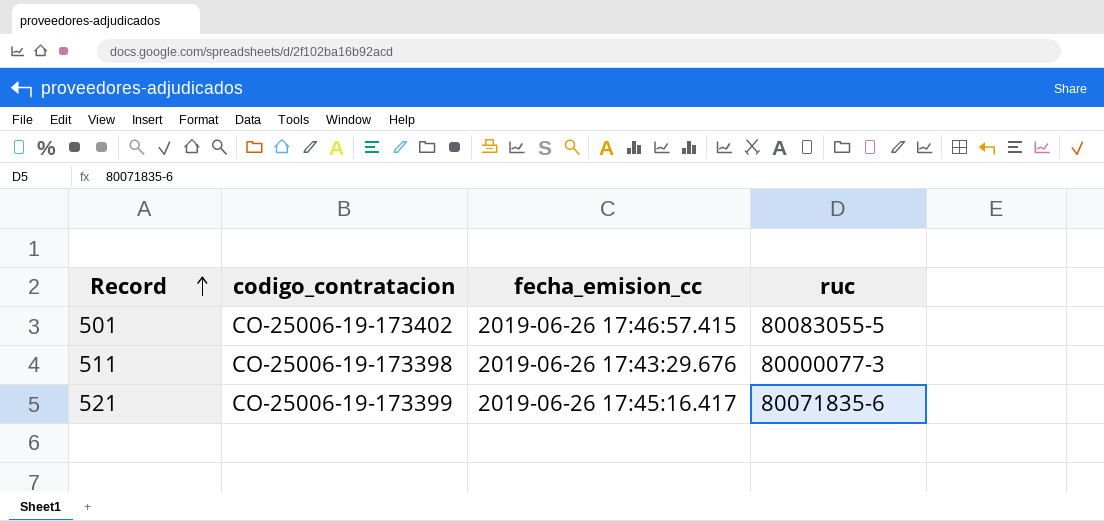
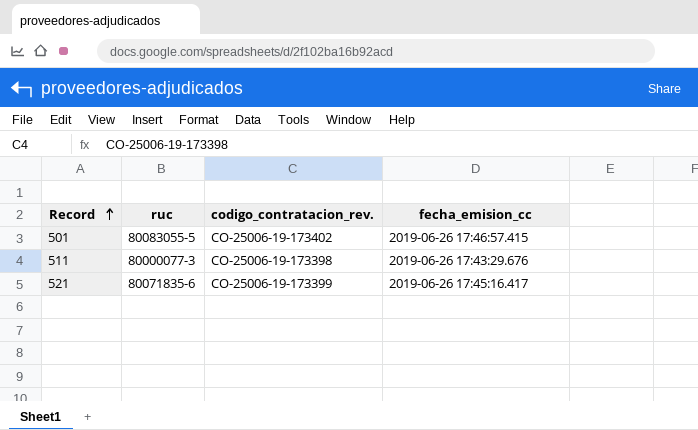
column ruc | position: 4 -> 2
column name: codigo_contratacion -> codigo_contratacion_rev.

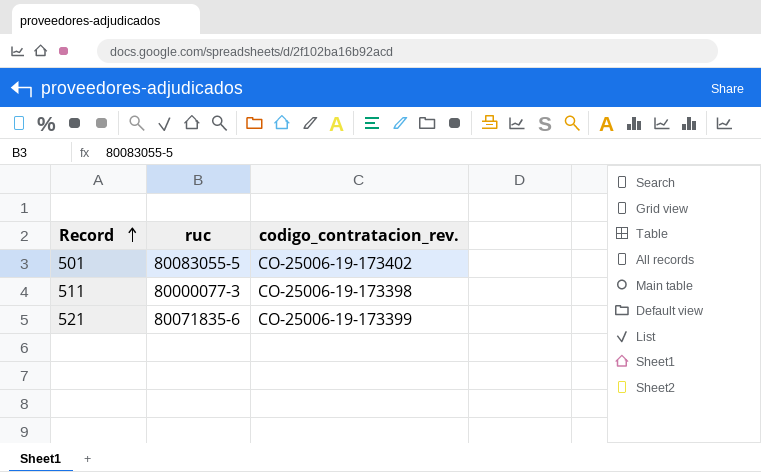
column fecha_emision_cc | position: 4 -> none

